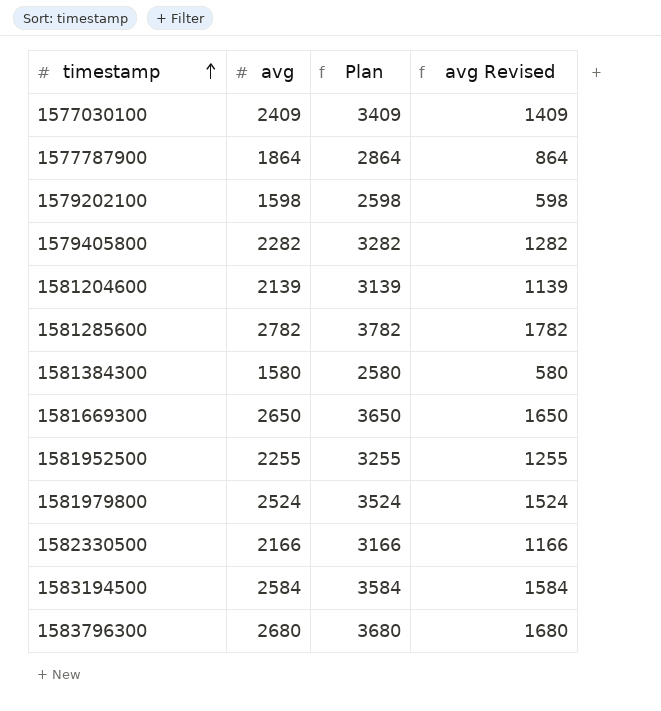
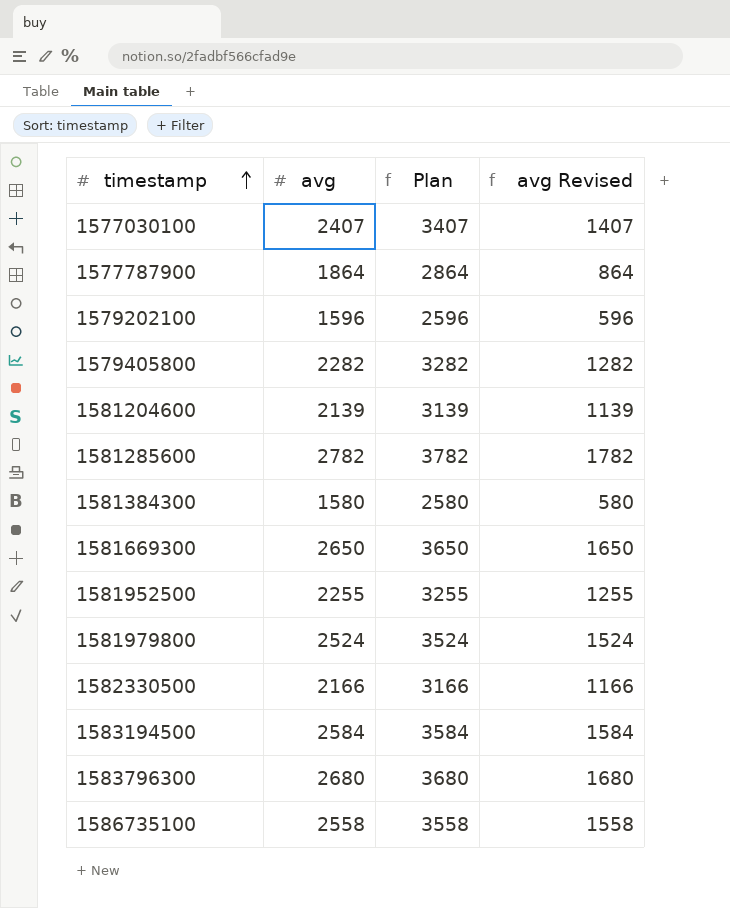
1577030100 | avg: 2409 -> 2407
1577030100 | Plan: 3409 -> 3407
1577030100 | avg Revised: 1409 -> 1407
1579202100 | avg: 1598 -> 1596
1579202100 | Plan: 2598 -> 2596
1579202100 | avg Revised: 598 -> 596
row 1586735100: none -> 2558 | 3558 | 1558

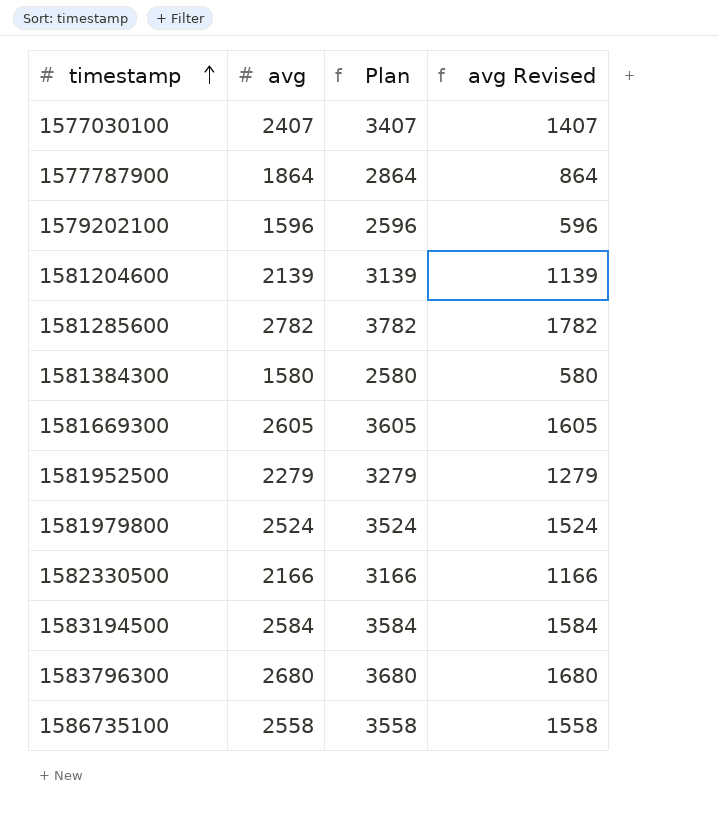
row 1579405800: 2282 | 3282 | 1282 -> none
1581669300 | avg: 2650 -> 2605
1581669300 | Plan: 3650 -> 3605
1581669300 | avg Revised: 1650 -> 1605
1581952500 | avg: 2255 -> 2279
1581952500 | Plan: 3255 -> 3279
1581952500 | avg Revised: 1255 -> 1279

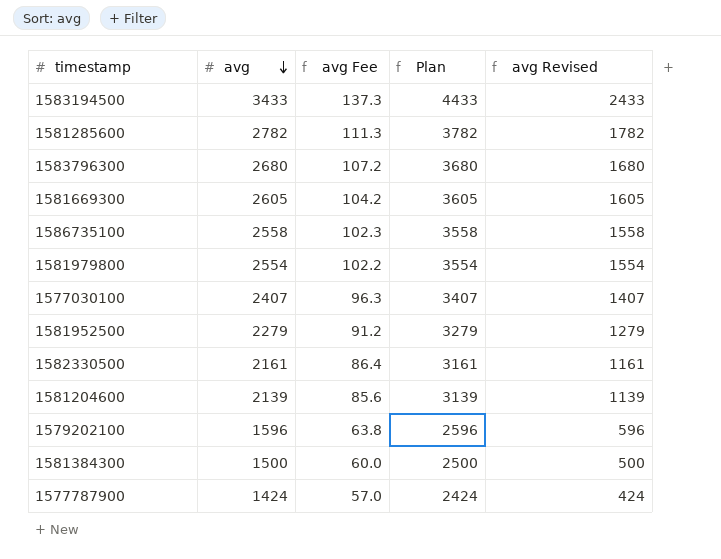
row order: timestamp ascending -> avg descending
column avg Fee | formula: none -> [avg] * 0.04
1583194500 | avg: 2584 -> 3433
1583194500 | Plan: 3584 -> 4433
1583194500 | avg Revised: 1584 -> 2433
1581979800 | avg: 2524 -> 2554
1581979800 | Plan: 3524 -> 3554
1581979800 | avg Revised: 1524 -> 1554
1582330500 | avg: 2166 -> 2161
1582330500 | Plan: 3166 -> 3161
1582330500 | avg Revised: 1166 -> 1161
1581384300 | avg: 1580 -> 1500
1581384300 | Plan: 2580 -> 2500
1581384300 | avg Revised: 580 -> 500
1577787900 | avg: 1864 -> 1424
1577787900 | Plan: 2864 -> 2424
1577787900 | avg Revised: 864 -> 424

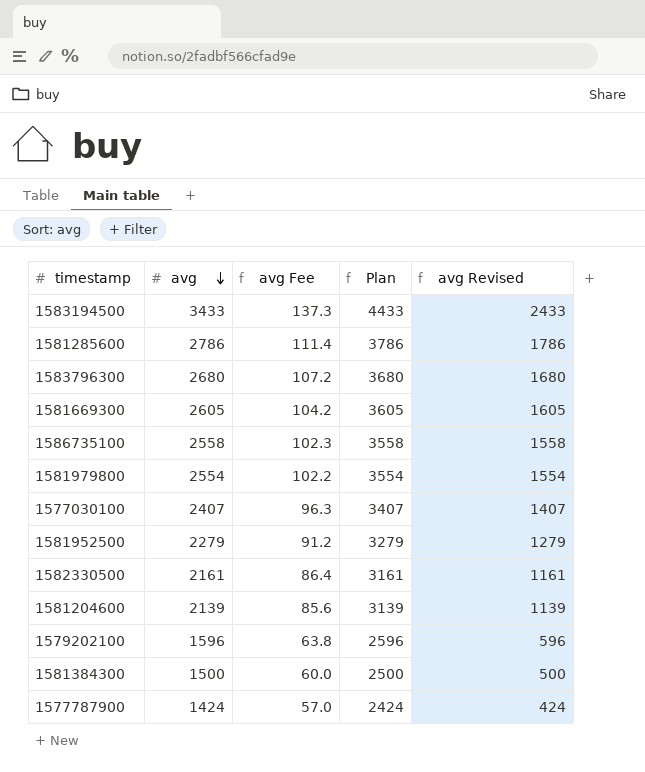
1581285600 | avg: 2782 -> 2786
1581285600 | avg Fee: 111.3 -> 111.4
1581285600 | Plan: 3782 -> 3786
1581285600 | avg Revised: 1782 -> 1786

